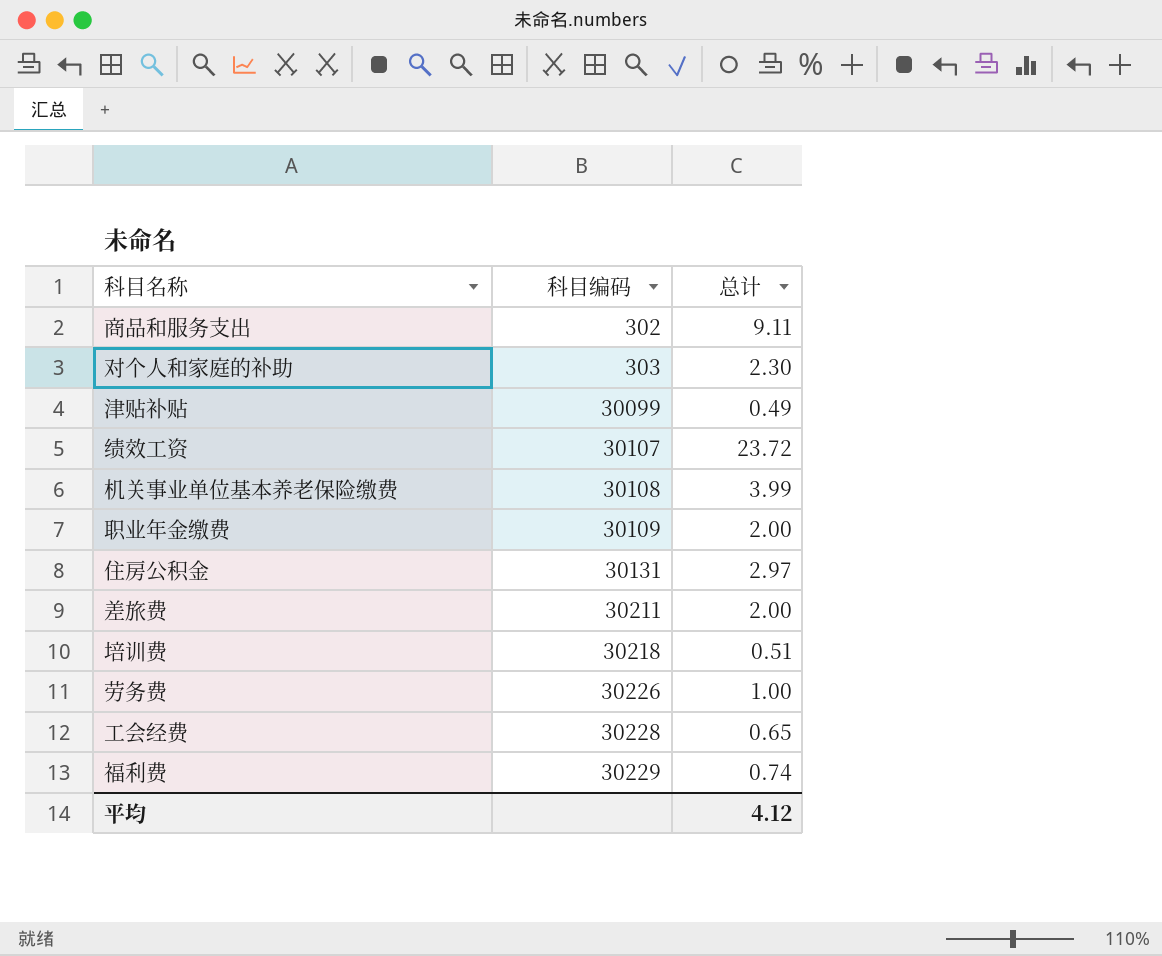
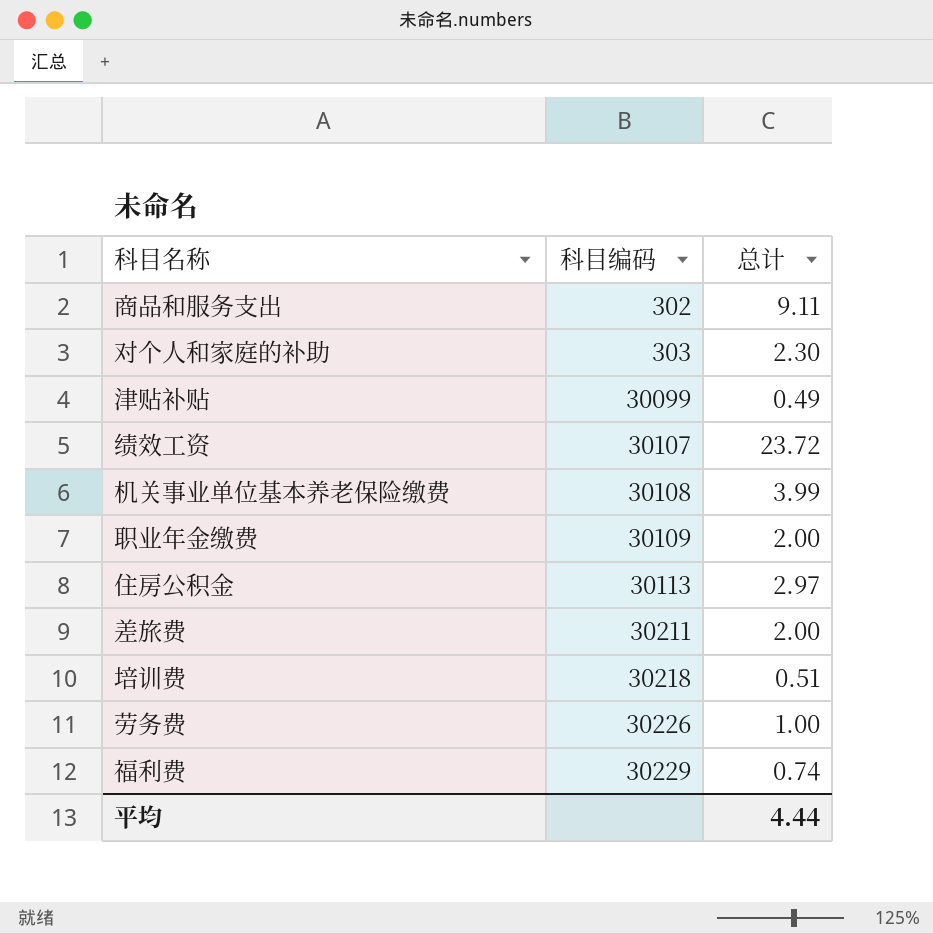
row 工会经费: 30228 | 0.65 -> none
住房公积金 | 科目编码: 30131 -> 30113
平均 | 总计: 4.12 -> 4.44

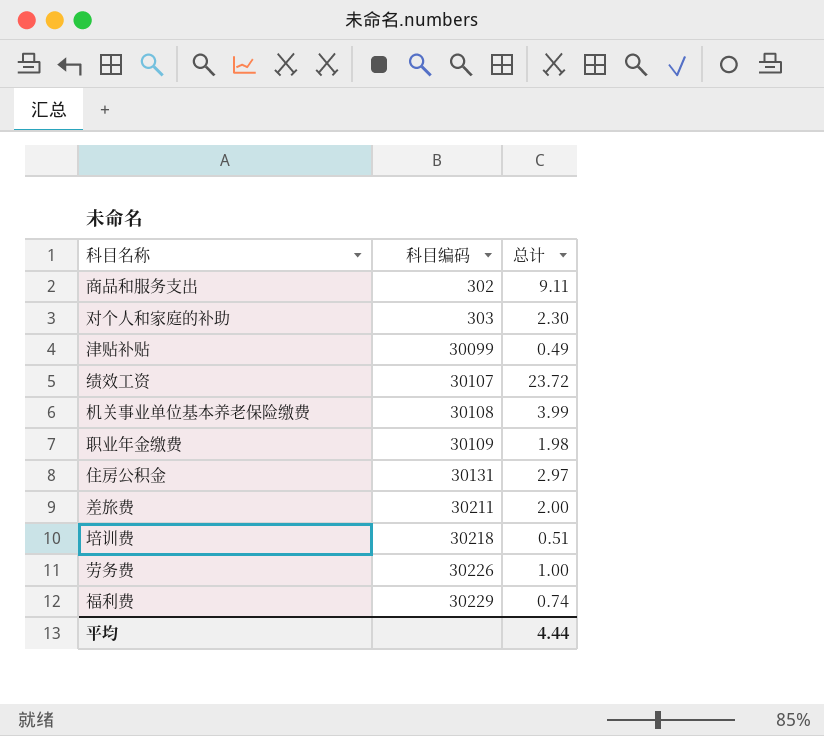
职业年金缴费 | 总计: 2.00 -> 1.98
住房公积金 | 科目编码: 30113 -> 30131

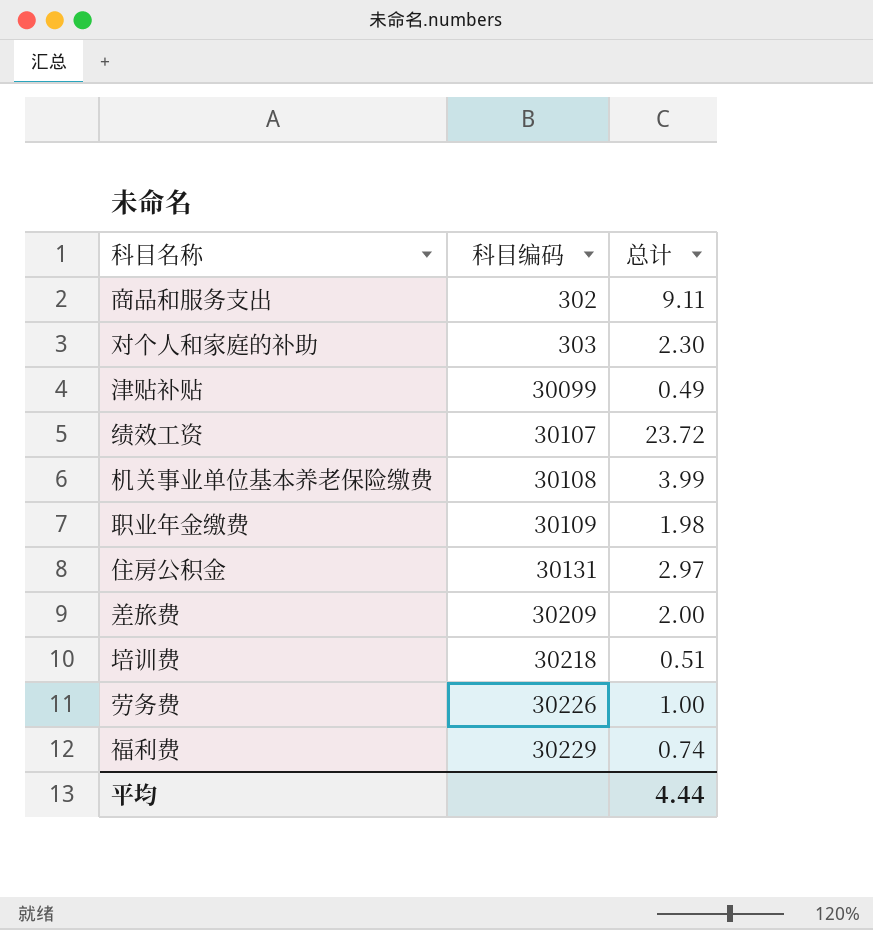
差旅费 | 科目编码: 30211 -> 30209

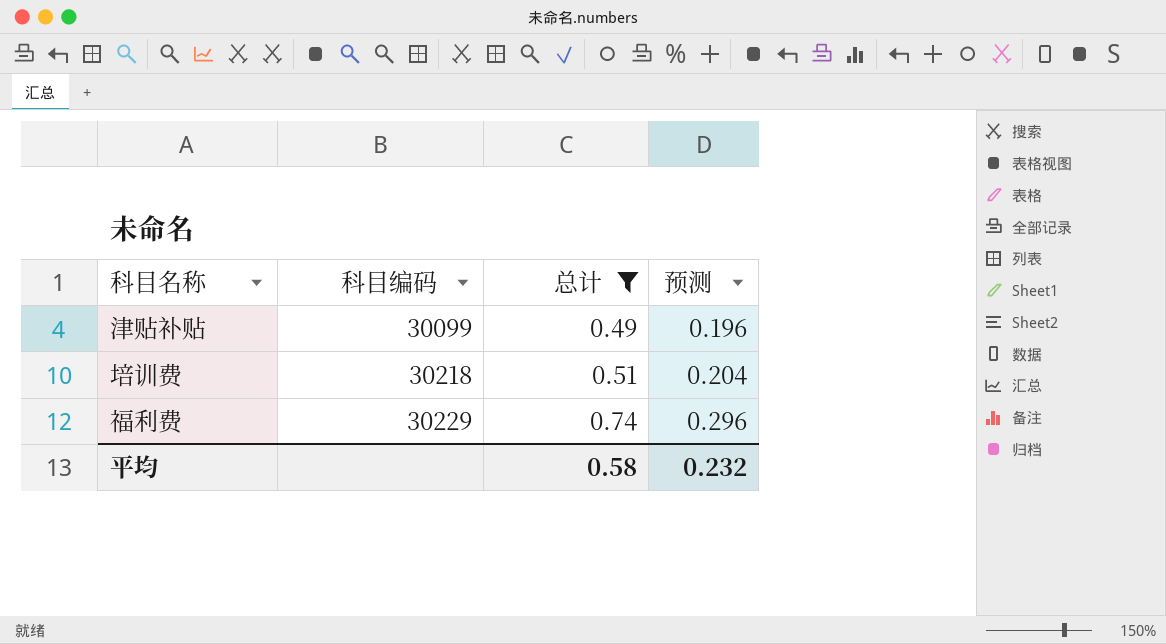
filter: none -> 总计 <= 0.74
column 预测 | formula: none -> [总计] * 0.4
平均 | 总计: 4.44 -> 0.58

